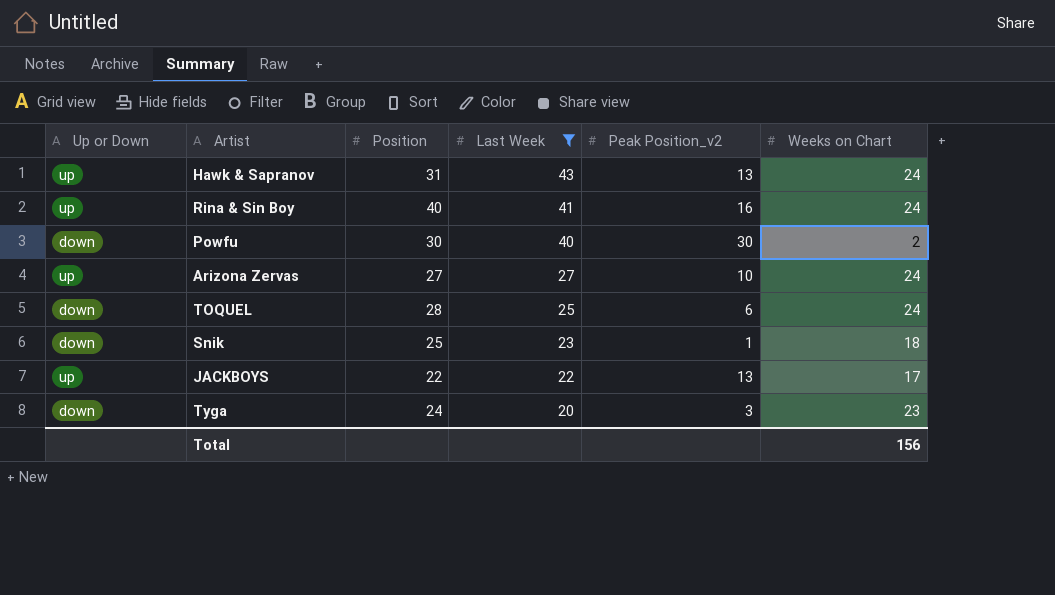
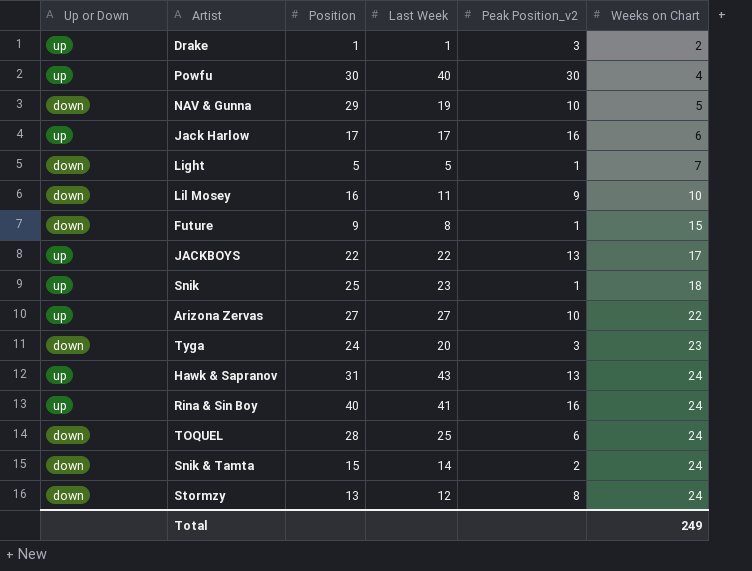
filter: Last Week >= 20 -> none
row order: Last Week descending -> Weeks on Chart ascending
Powfu | Up or Down: down -> up
Powfu | Weeks on Chart: 2 -> 4
Snik | Up or Down: down -> up
Arizona Zervas | Weeks on Chart: 24 -> 22
Total | Weeks on Chart: 156 -> 249

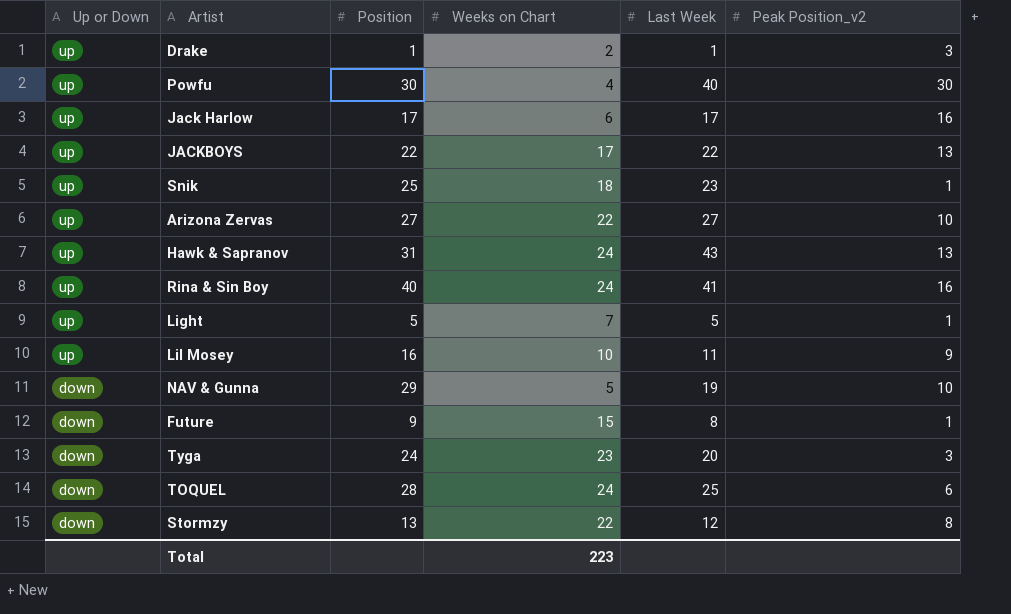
row order: Weeks on Chart ascending -> Up or Down descending
column Weeks on Chart | position: 6 -> 4
row Snik & Tamta: down | 15 | 14 | 2 | 24 -> none
Light | Up or Down: down -> up
Lil Mosey | Up or Down: down -> up
Stormzy | Weeks on Chart: 24 -> 22
Total | Weeks on Chart: 249 -> 223

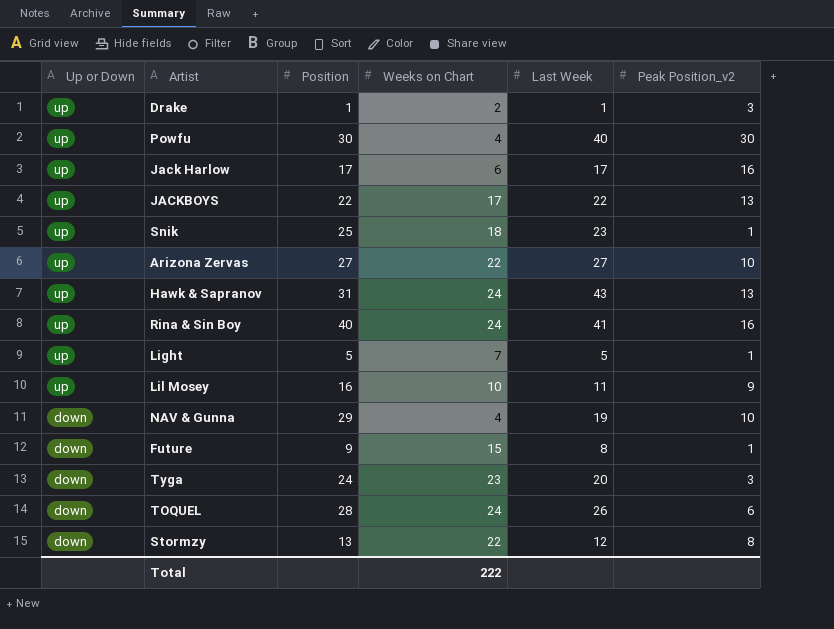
NAV & Gunna | Weeks on Chart: 5 -> 4
TOQUEL | Last Week: 25 -> 26
Total | Weeks on Chart: 223 -> 222

